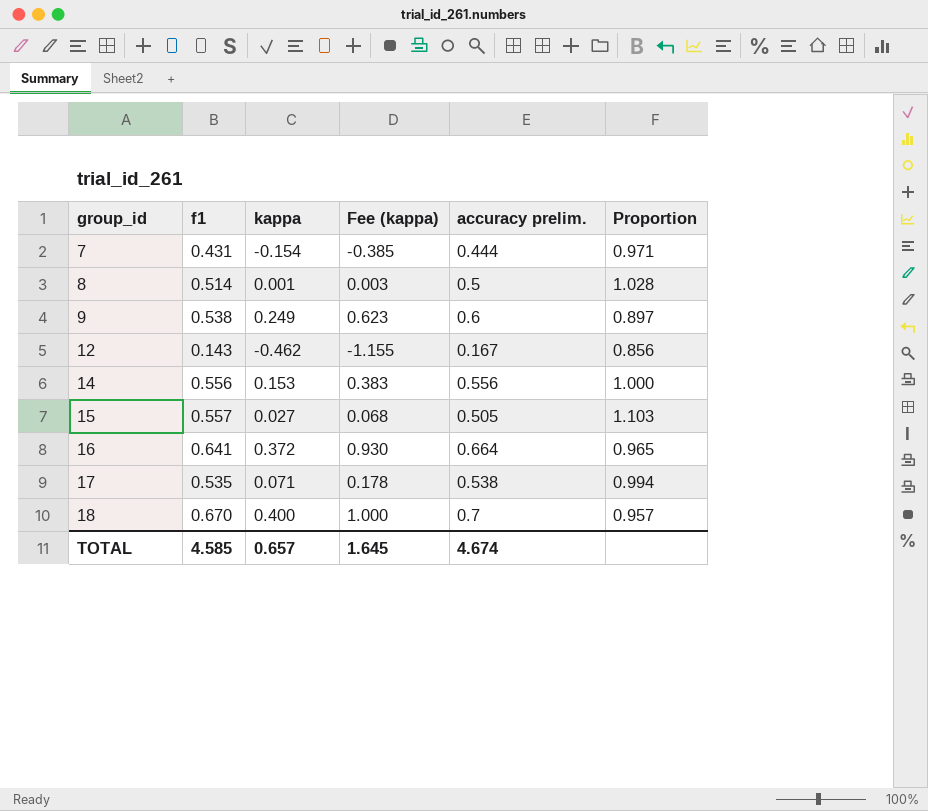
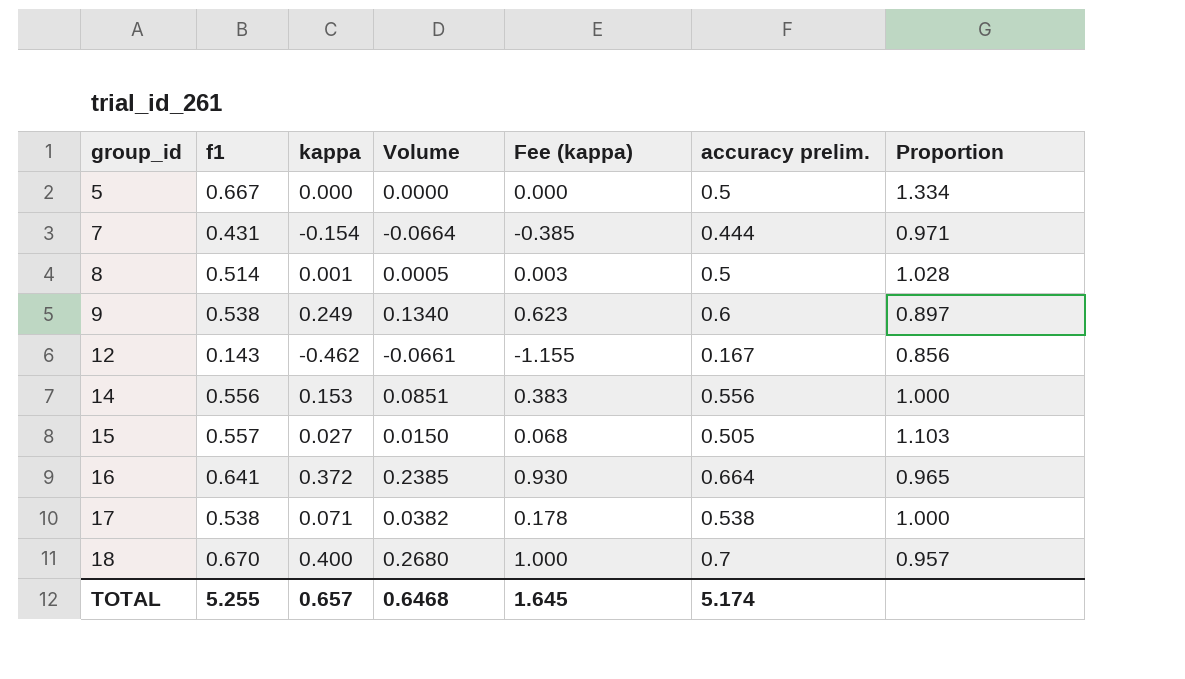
column Volume | formula: none -> [f1] * [kappa]
row 5: none -> 0.667 | 0.000 | 0.0000 | 0.000 | 0.5 | 1.334
17 | f1: 0.535 -> 0.538
17 | Proportion: 0.994 -> 1.000
TOTAL | f1: 4.585 -> 5.255
TOTAL | accuracy prelim.: 4.674 -> 5.174

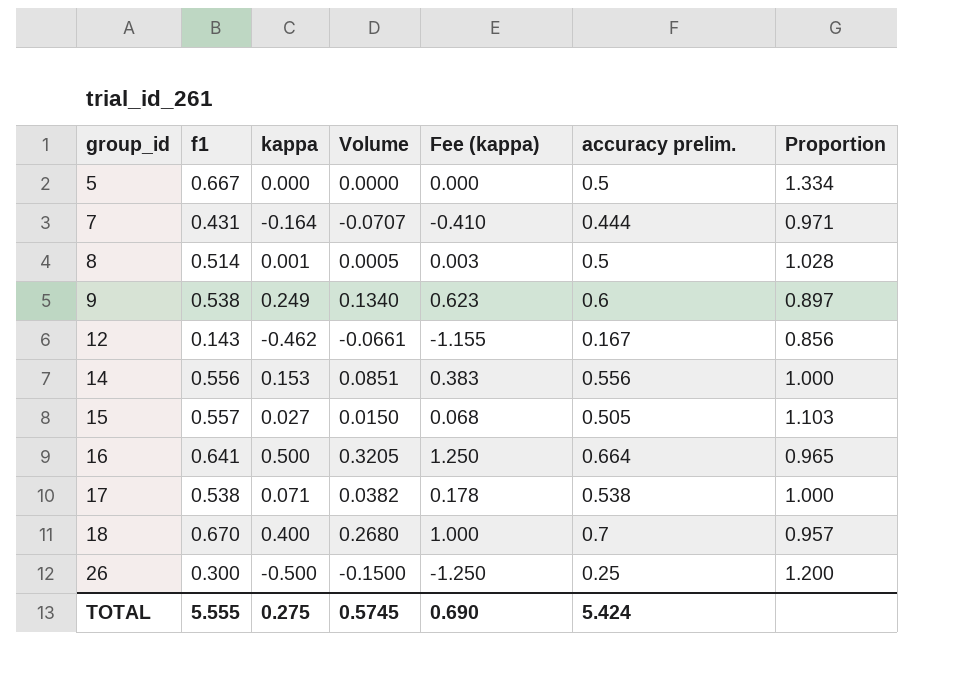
7 | kappa: -0.154 -> -0.164
7 | Volume: -0.0664 -> -0.0707
7 | Fee (kappa): -0.385 -> -0.410
16 | kappa: 0.372 -> 0.500
16 | Volume: 0.2385 -> 0.3205
16 | Fee (kappa): 0.930 -> 1.250
row 26: none -> 0.300 | -0.500 | -0.1500 | -1.250 | 0.25 | 1.200
TOTAL | f1: 5.255 -> 5.555
TOTAL | kappa: 0.657 -> 0.275
TOTAL | Volume: 0.6468 -> 0.5745
TOTAL | Fee (kappa): 1.645 -> 0.690
TOTAL | accuracy prelim.: 5.174 -> 5.424

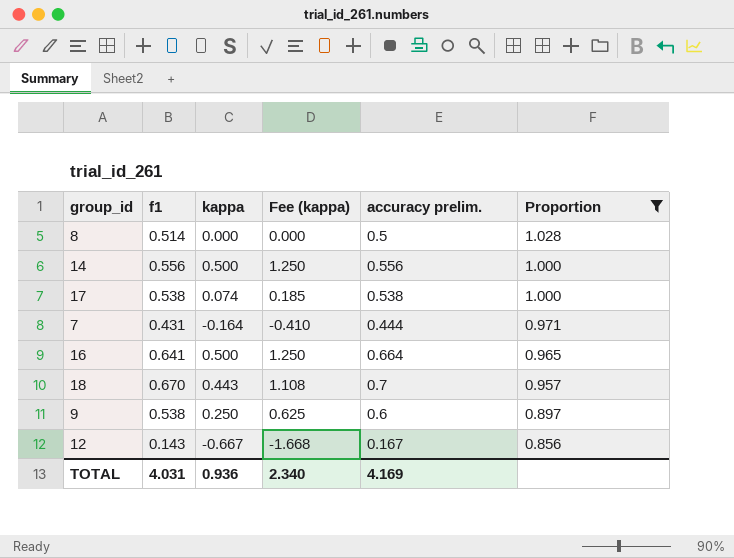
filter: none -> Proportion <= 1.028
row order: group_id ascending -> Proportion descending
column Volume | formula: [f1] * [kappa] -> none
8 | kappa: 0.001 -> 0.000
8 | Fee (kappa): 0.003 -> 0.000
14 | kappa: 0.153 -> 0.500
14 | Fee (kappa): 0.383 -> 1.250
17 | kappa: 0.071 -> 0.074
17 | Fee (kappa): 0.178 -> 0.185
18 | kappa: 0.400 -> 0.443
18 | Fee (kappa): 1.000 -> 1.108
9 | kappa: 0.249 -> 0.250
9 | Fee (kappa): 0.623 -> 0.625
12 | kappa: -0.462 -> -0.667
12 | Fee (kappa): -1.155 -> -1.668
TOTAL | f1: 5.555 -> 4.031
TOTAL | kappa: 0.275 -> 0.936
TOTAL | Fee (kappa): 0.690 -> 2.340
TOTAL | accuracy prelim.: 5.424 -> 4.169

